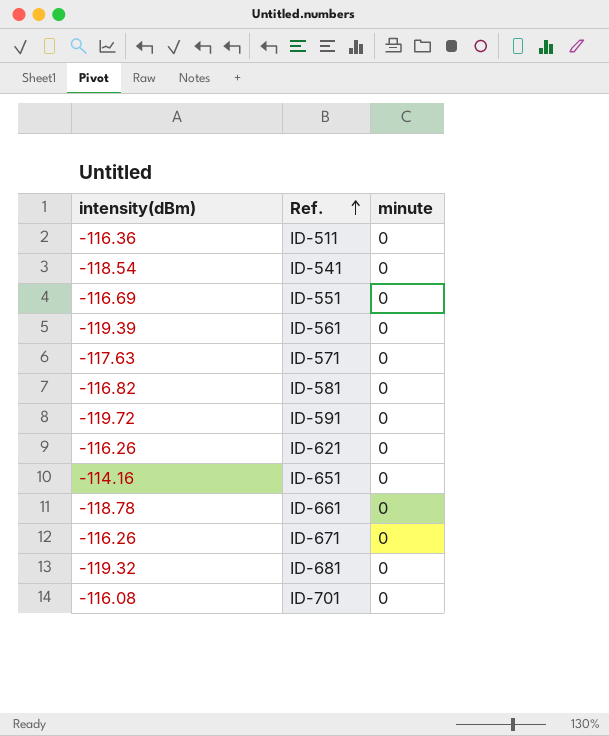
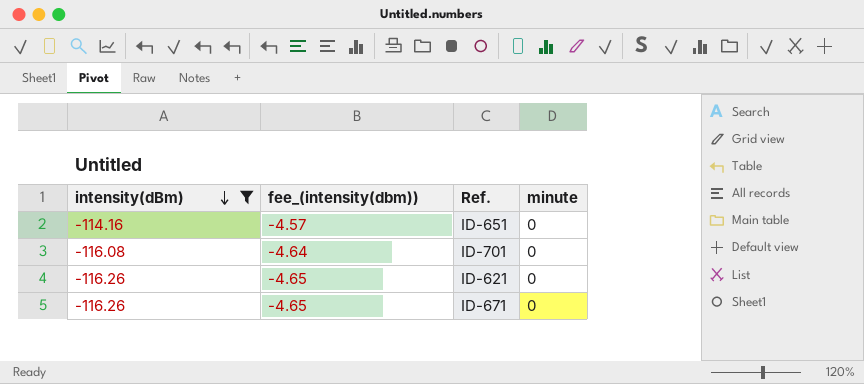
filter: none -> intensity(dBm) >= -116.26
row order: Ref. ascending -> intensity(dBm) descending
column fee_(intensity(dbm)) | formula: none -> [intensity(dBm)] * 0.04

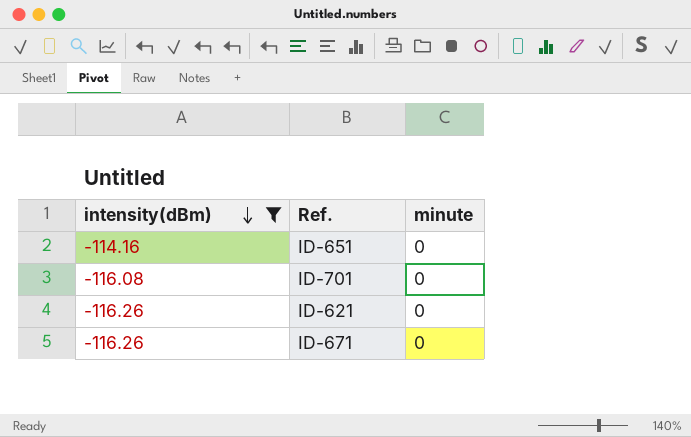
column fee_(intensity(dbm)) | formula: [intensity(dBm)] * 0.04 -> none

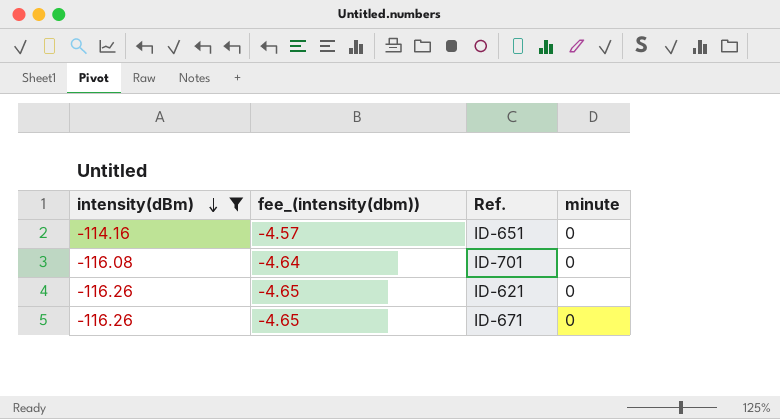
column fee_(intensity(dbm)) | formula: none -> [intensity(dBm)] * 0.04

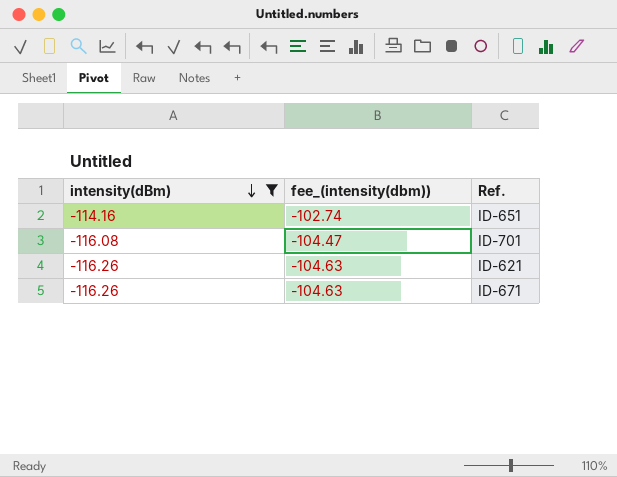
column minute | position: 4 -> none
column fee_(intensity(dbm)) | formula: [intensity(dBm)] * 0.04 -> [intensity(dBm)] * 0.9

